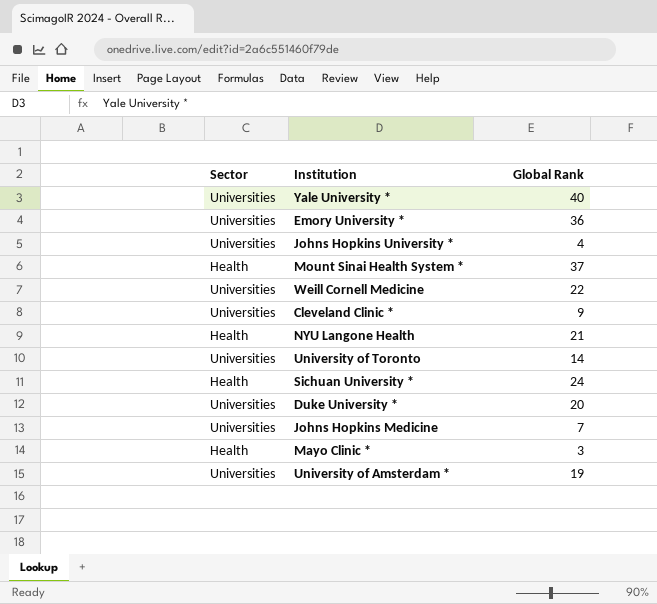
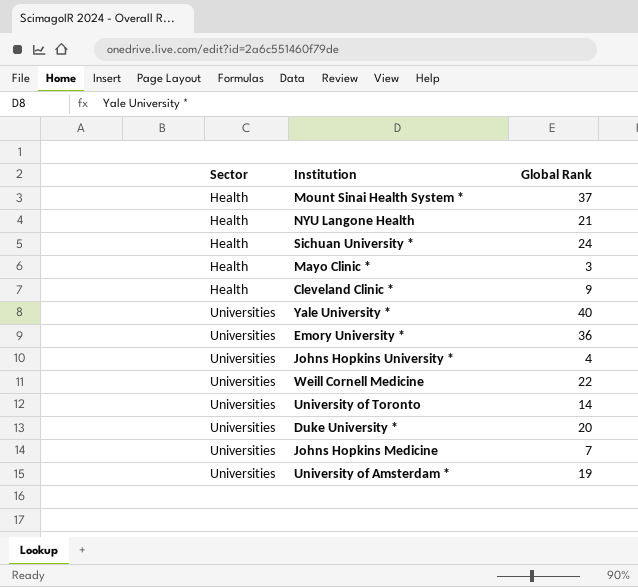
row order: none -> Sector ascending
Cleveland Clinic * | Sector: Universities -> Health

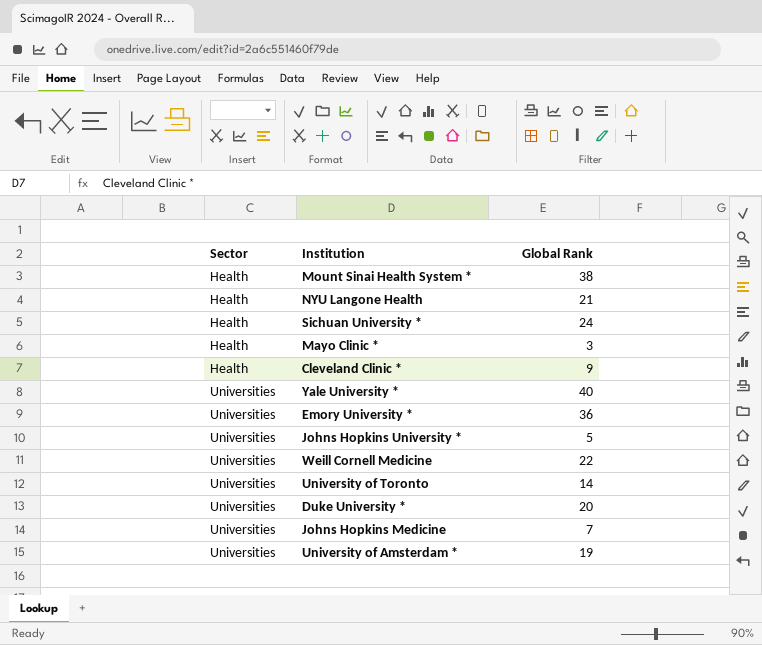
Mount Sinai Health System * | Global Rank: 37 -> 38
Johns Hopkins University * | Global Rank: 4 -> 5

